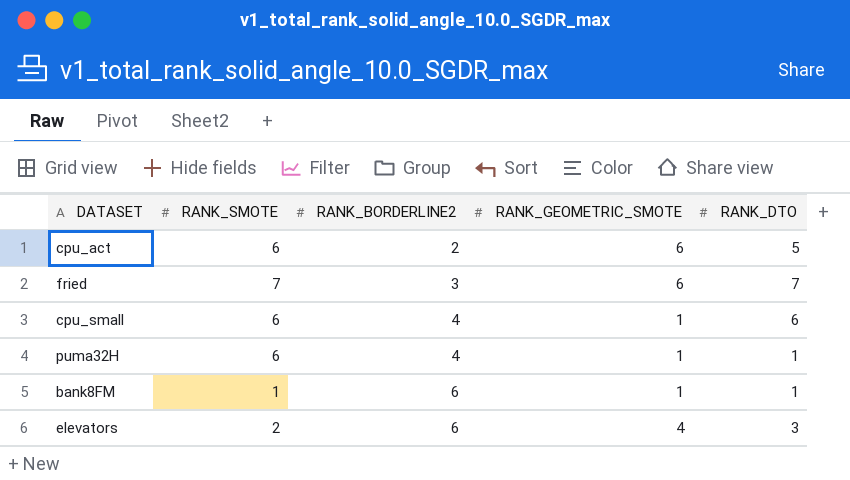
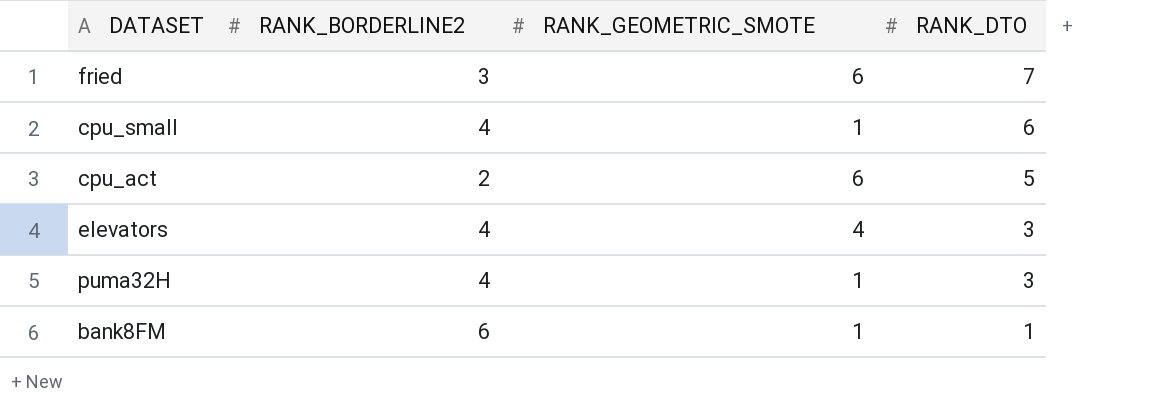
row order: RANK_BORDERLINE2 ascending -> RANK_DTO descending
column RANK_SMOTE | position: 2 -> none
elevators | RANK_BORDERLINE2: 6 -> 4
puma32H | RANK_DTO: 1 -> 3

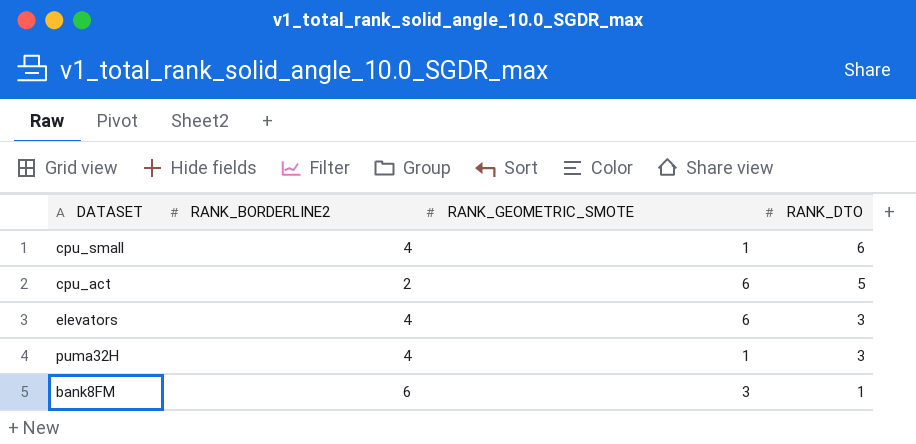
row fried: 3 | 6 | 7 -> none
elevators | RANK_GEOMETRIC_SMOTE: 4 -> 6
bank8FM | RANK_GEOMETRIC_SMOTE: 1 -> 3

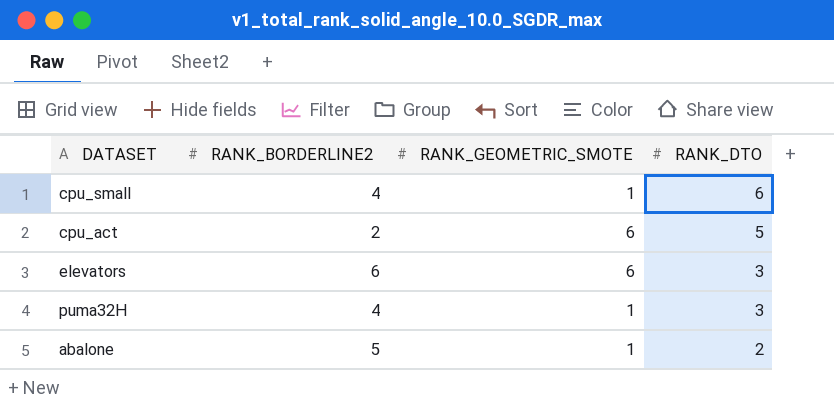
row bank8FM: 6 | 3 | 1 -> none
elevators | RANK_BORDERLINE2: 4 -> 6
row abalone: none -> 5 | 1 | 2

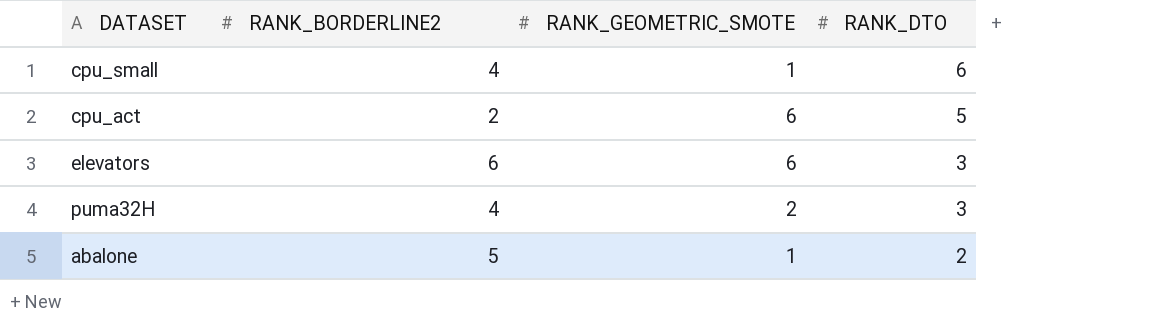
puma32H | RANK_GEOMETRIC_SMOTE: 1 -> 2

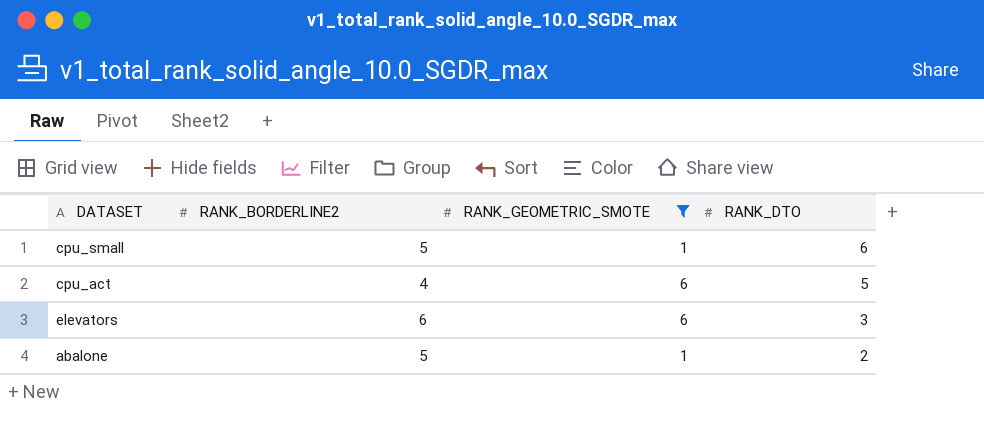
filter: none -> RANK_GEOMETRIC_SMOTE != 2
cpu_small | RANK_BORDERLINE2: 4 -> 5
cpu_act | RANK_BORDERLINE2: 2 -> 4

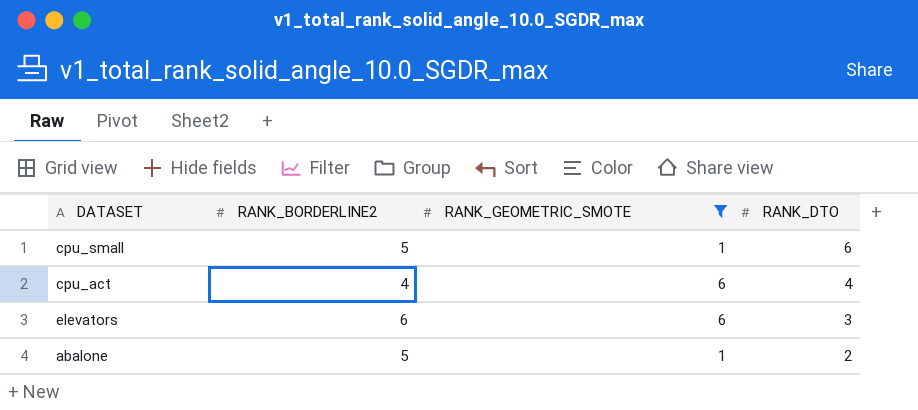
cpu_act | RANK_DTO: 5 -> 4

